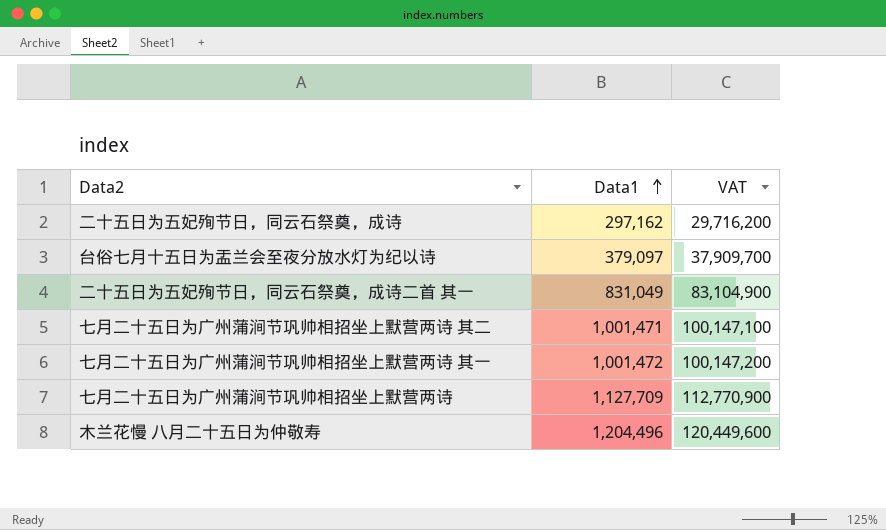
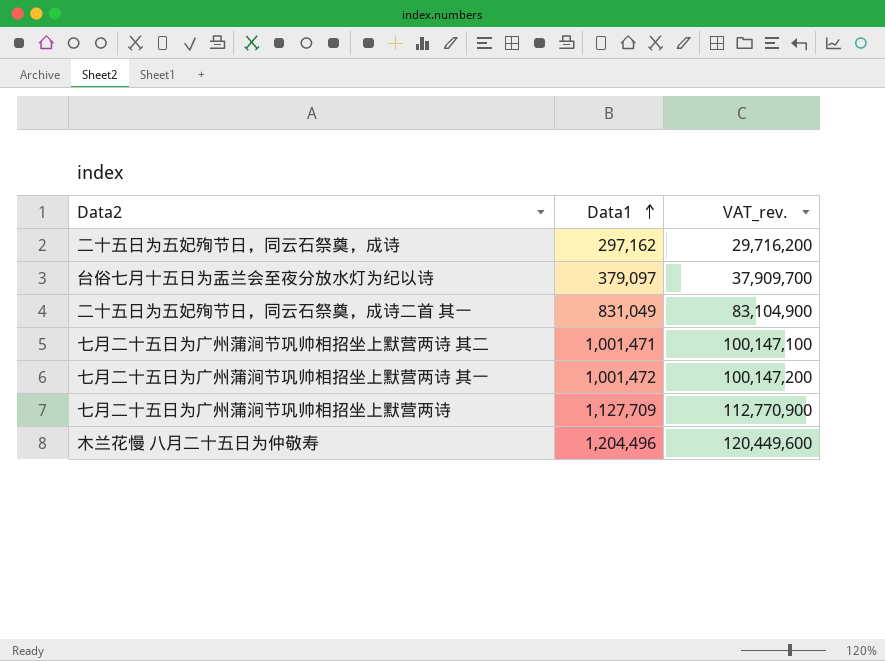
column name: VAT -> VAT_rev.

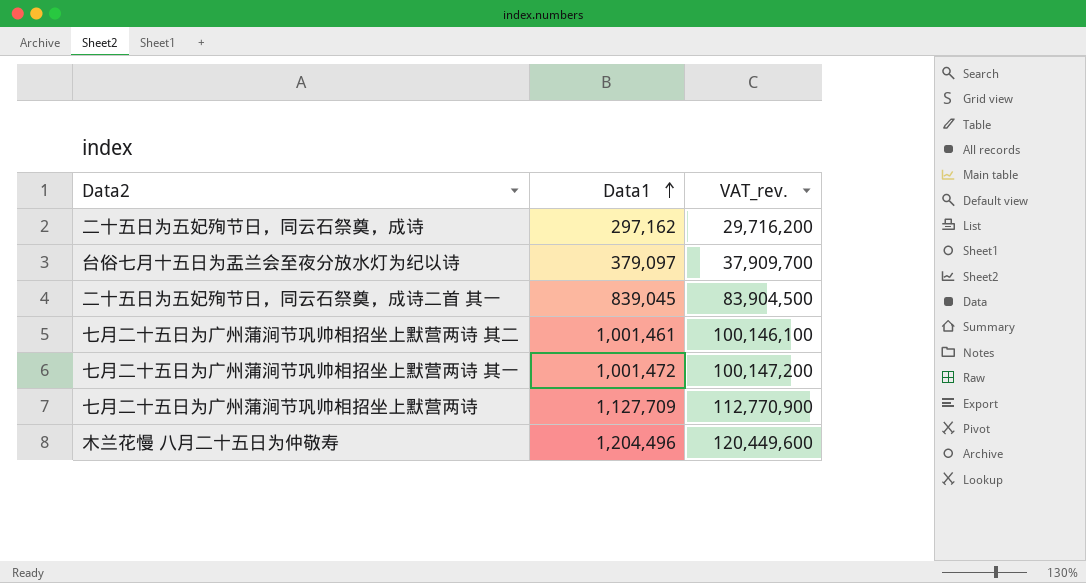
二十五日为五妃殉节日，同云石祭奠，成诗二首 其一 | Data1: 831,049 -> 839,045
二十五日为五妃殉节日，同云石祭奠，成诗二首 其一 | VAT_rev.: 83,104,900 -> 83,904,500
七月二十五日为广州蒲涧节巩帅相招坐上默营两诗 其二 | Data1: 1,001,471 -> 1,001,461
七月二十五日为广州蒲涧节巩帅相招坐上默营两诗 其二 | VAT_rev.: 100,147,100 -> 100,146,100

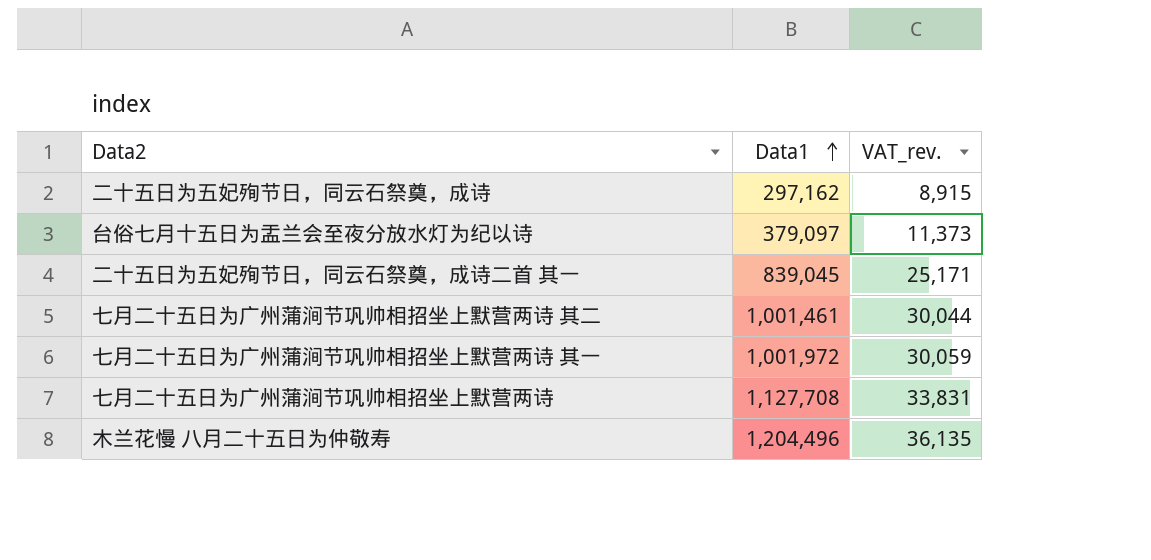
column VAT_rev. | formula: [Data1] * 100 -> [Data1] * 0.03
七月二十五日为广州蒲涧节巩帅相招坐上默营两诗 其一 | Data1: 1,001,472 -> 1,001,972
七月二十五日为广州蒲涧节巩帅相招坐上默营两诗 | Data1: 1,127,709 -> 1,127,708

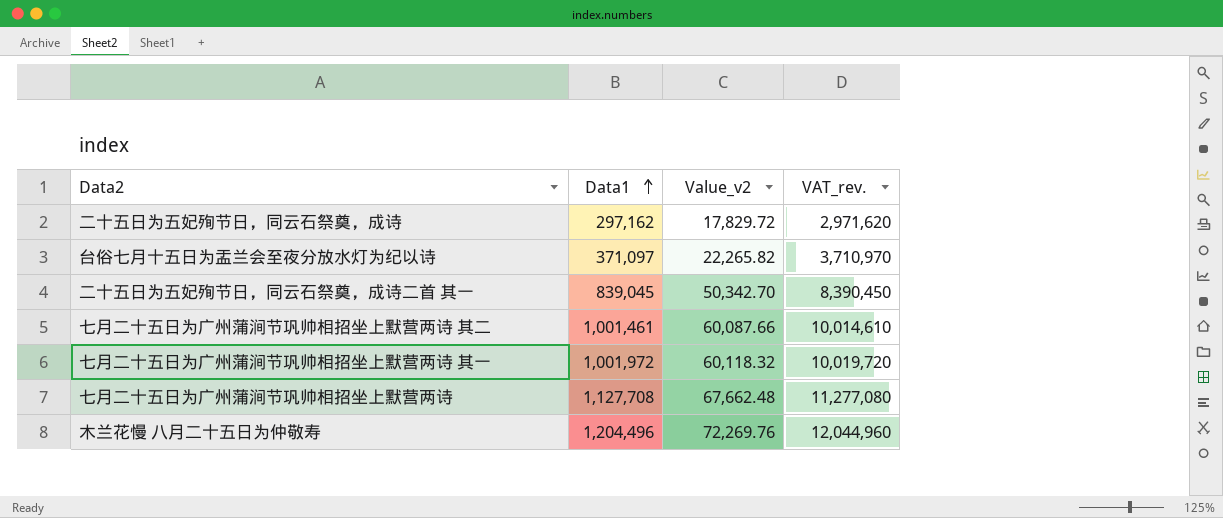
column Value_v2 | formula: none -> [Data1] * 0.06
column VAT_rev. | formula: [Data1] * 0.03 -> [Data1] * 10
台俗七月十五日为盂兰会至夜分放水灯为纪以诗 | Data1: 379,097 -> 371,097

